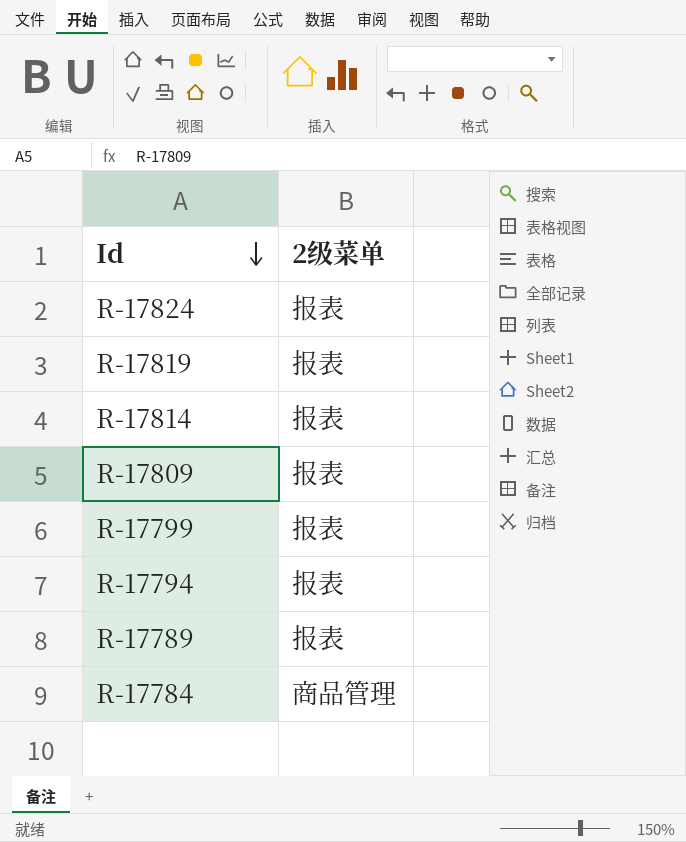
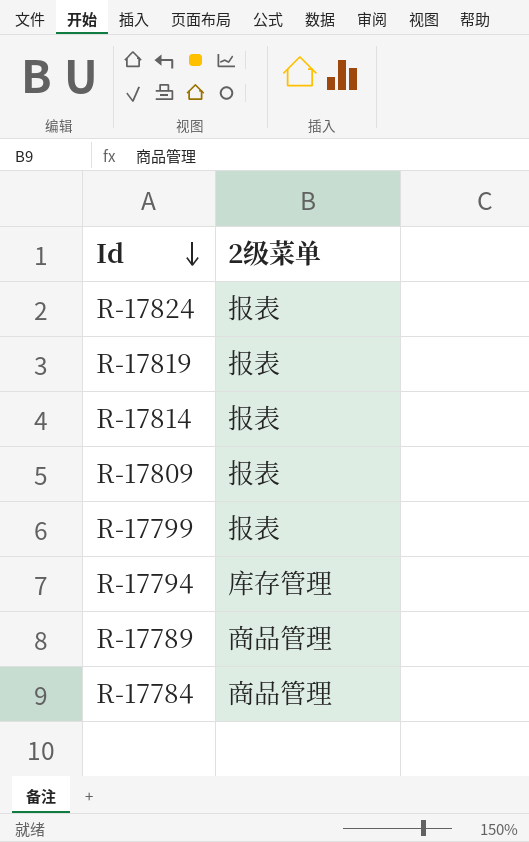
R-17794 | 2级菜单: 报表 -> 库存管理
R-17789 | 2级菜单: 报表 -> 商品管理

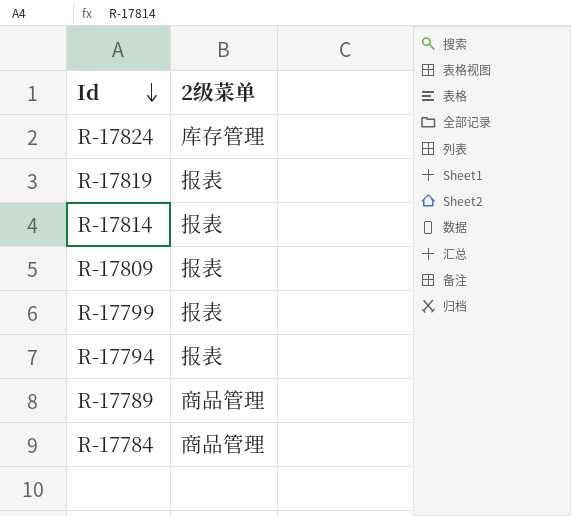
R-17824 | 2级菜单: 报表 -> 库存管理
R-17794 | 2级菜单: 库存管理 -> 报表

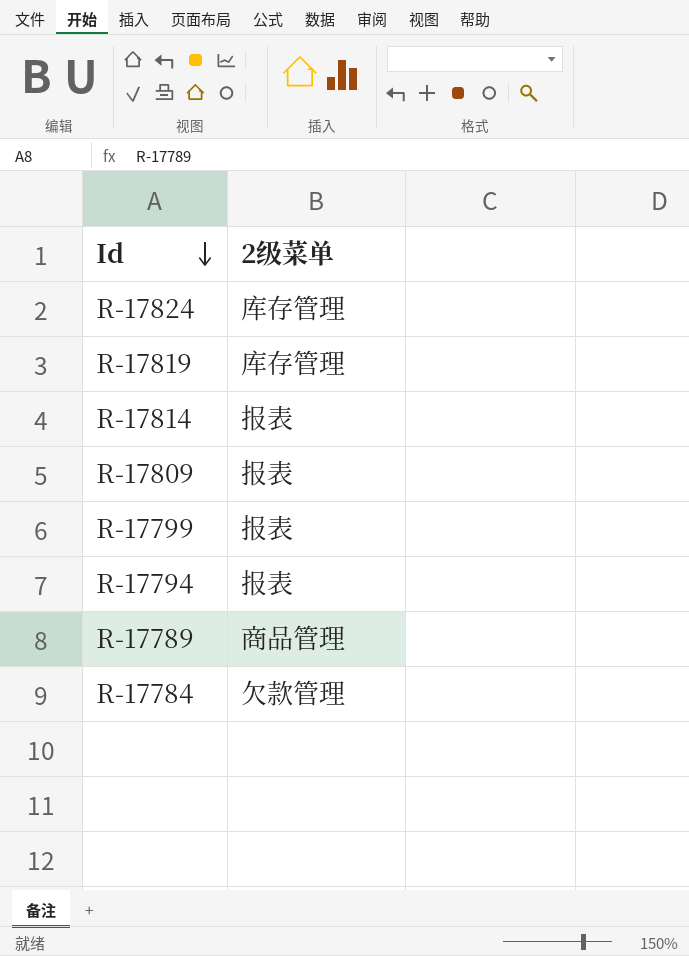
R-17819 | 2级菜单: 报表 -> 库存管理
R-17784 | 2级菜单: 商品管理 -> 欠款管理

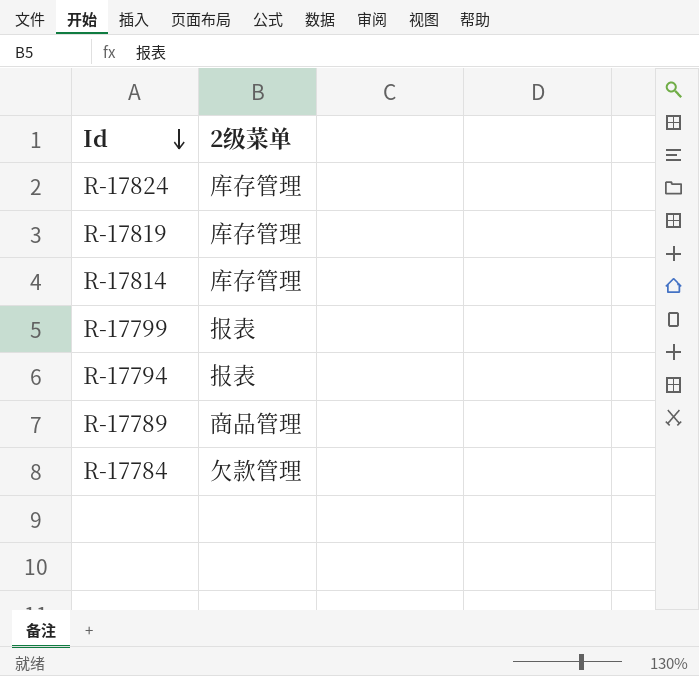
row R-17809: 报表 -> none
R-17814 | 2级菜单: 报表 -> 库存管理

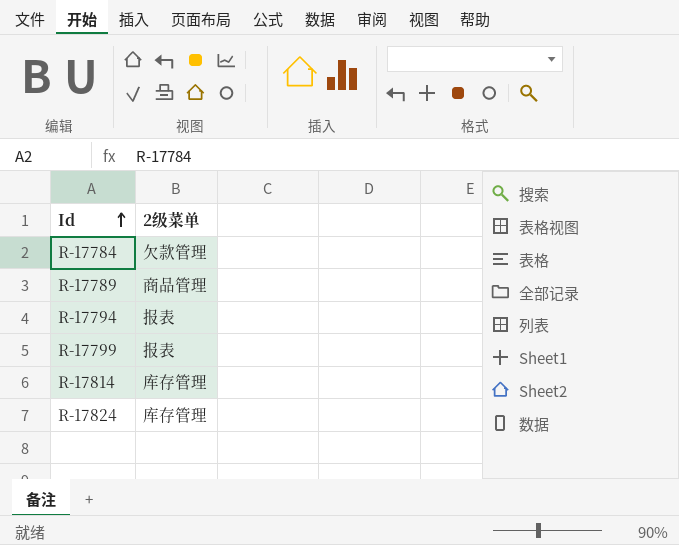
row order: Id descending -> Id ascending
row R-17819: 库存管理 -> none

